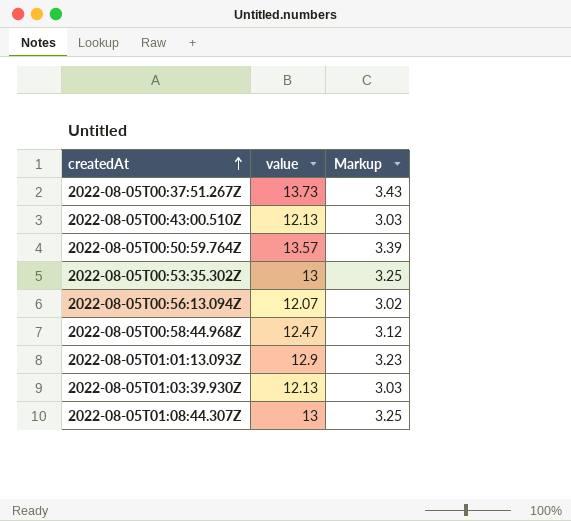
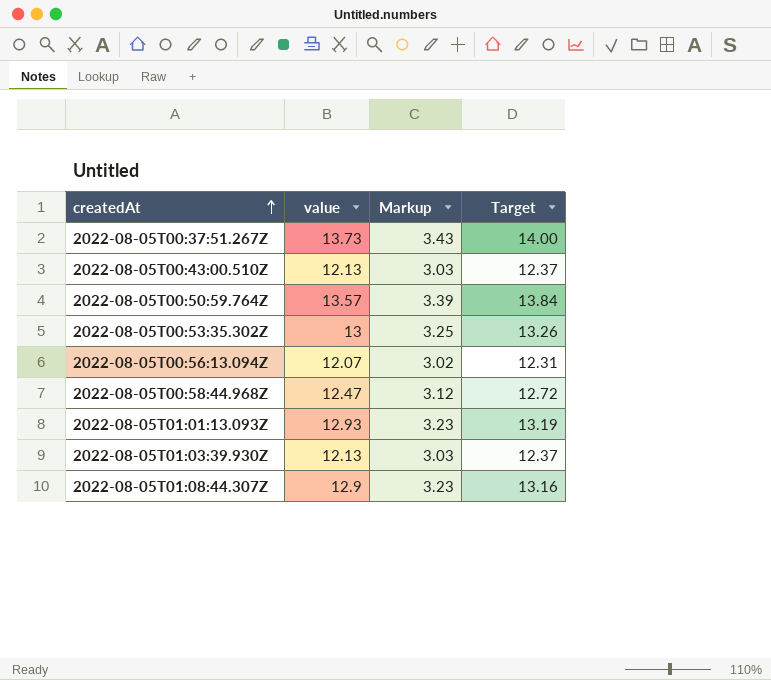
column Target | formula: none -> [value] * 1.02
2022-08-05T01:01:13.093Z | value: 12.9 -> 12.93
2022-08-05T01:08:44.307Z | value: 13 -> 12.9
2022-08-05T01:08:44.307Z | Markup: 3.25 -> 3.23

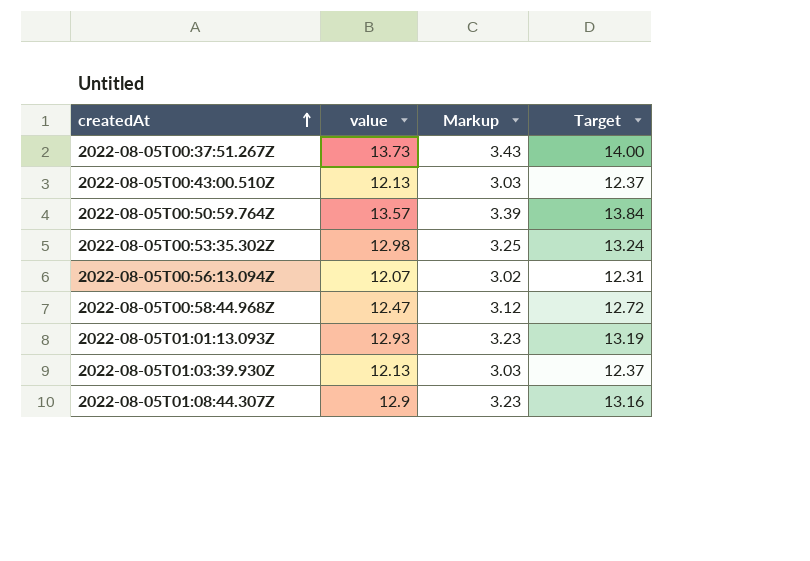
2022-08-05T00:53:35.302Z | value: 13 -> 12.98
2022-08-05T00:53:35.302Z | Target: 13.26 -> 13.24

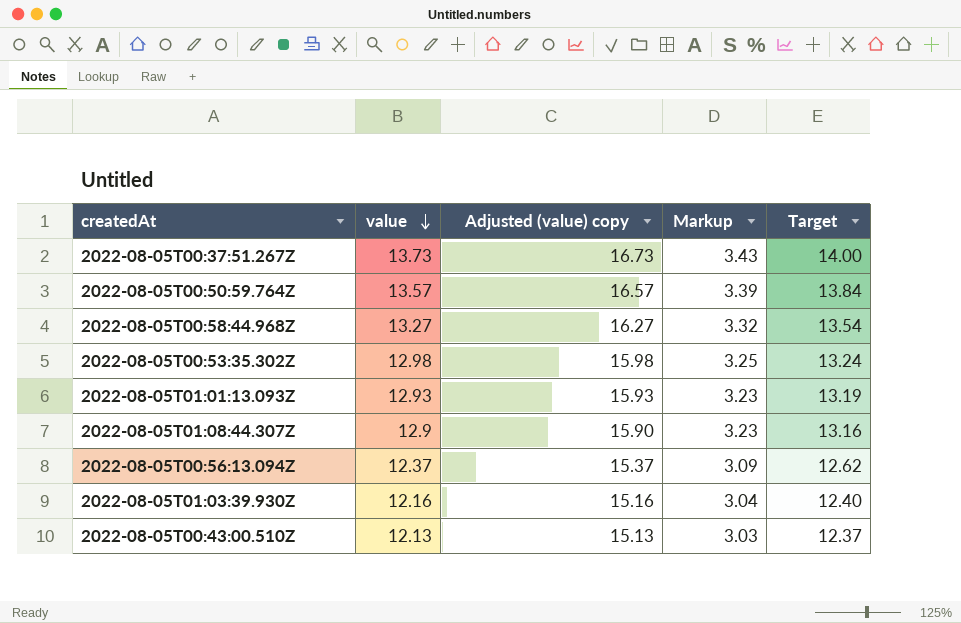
row order: createdAt ascending -> value descending
column Adjusted (value) copy | formula: none -> [value] + 3
2022-08-05T00:58:44.968Z | value: 12.47 -> 13.27
2022-08-05T00:58:44.968Z | Markup: 3.12 -> 3.32
2022-08-05T00:58:44.968Z | Target: 12.72 -> 13.54
2022-08-05T00:56:13.094Z | value: 12.07 -> 12.37
2022-08-05T00:56:13.094Z | Markup: 3.02 -> 3.09
2022-08-05T00:56:13.094Z | Target: 12.31 -> 12.62
2022-08-05T01:03:39.930Z | value: 12.13 -> 12.16
2022-08-05T01:03:39.930Z | Markup: 3.03 -> 3.04
2022-08-05T01:03:39.930Z | Target: 12.37 -> 12.40

